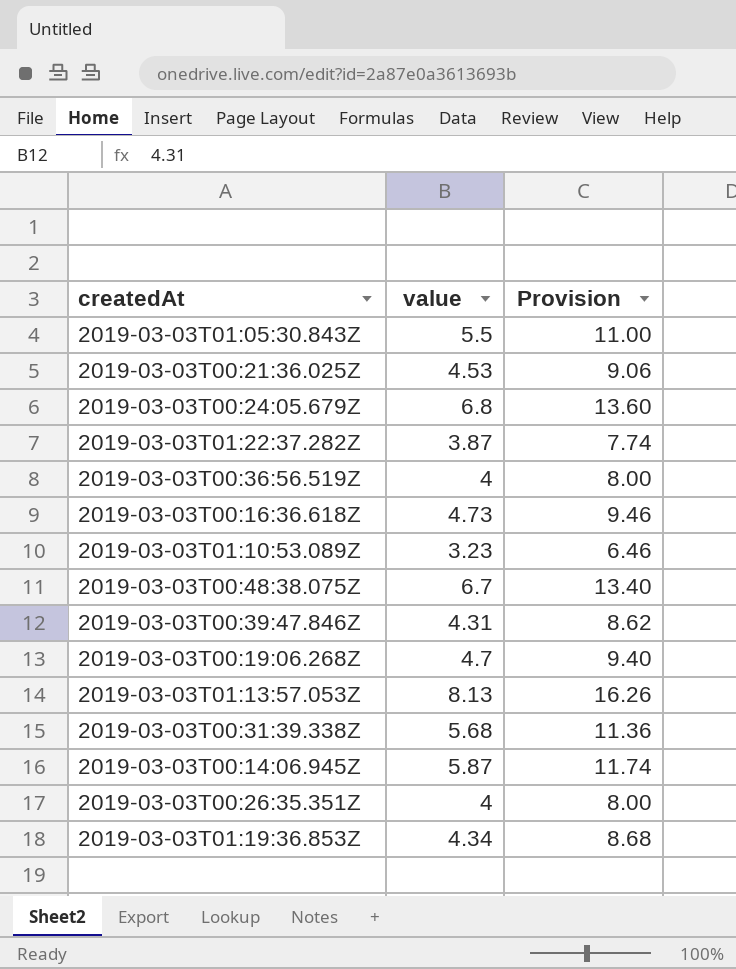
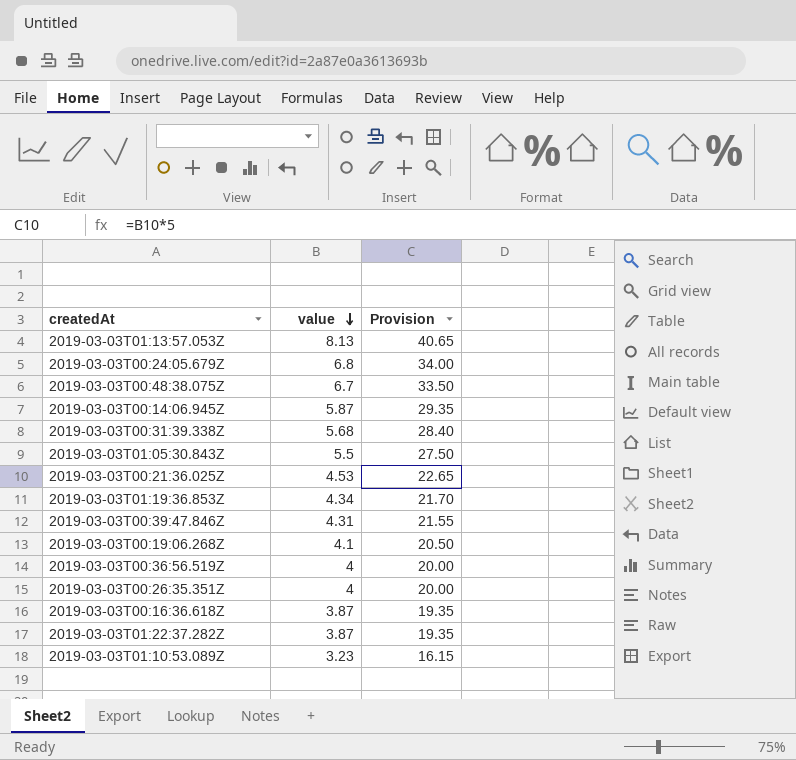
row order: none -> value descending
column Provision | formula: [value] * 2 -> [value] * 5
2019-03-03T00:19:06.268Z | value: 4.7 -> 4.1
2019-03-03T00:16:36.618Z | value: 4.73 -> 3.87

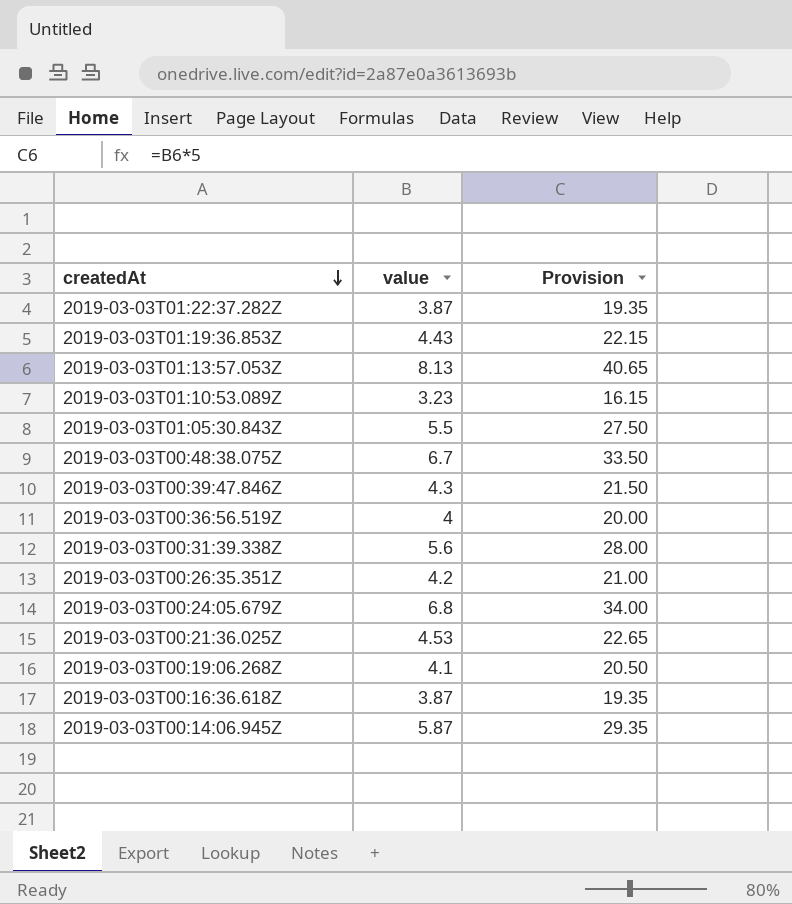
row order: value descending -> createdAt descending
2019-03-03T01:19:36.853Z | value: 4.34 -> 4.43
2019-03-03T01:19:36.853Z | Provision: 21.70 -> 22.15
2019-03-03T00:39:47.846Z | value: 4.31 -> 4.3
2019-03-03T00:39:47.846Z | Provision: 21.55 -> 21.50
2019-03-03T00:31:39.338Z | value: 5.68 -> 5.6
2019-03-03T00:31:39.338Z | Provision: 28.40 -> 28.00
2019-03-03T00:26:35.351Z | value: 4 -> 4.2
2019-03-03T00:26:35.351Z | Provision: 20.00 -> 21.00

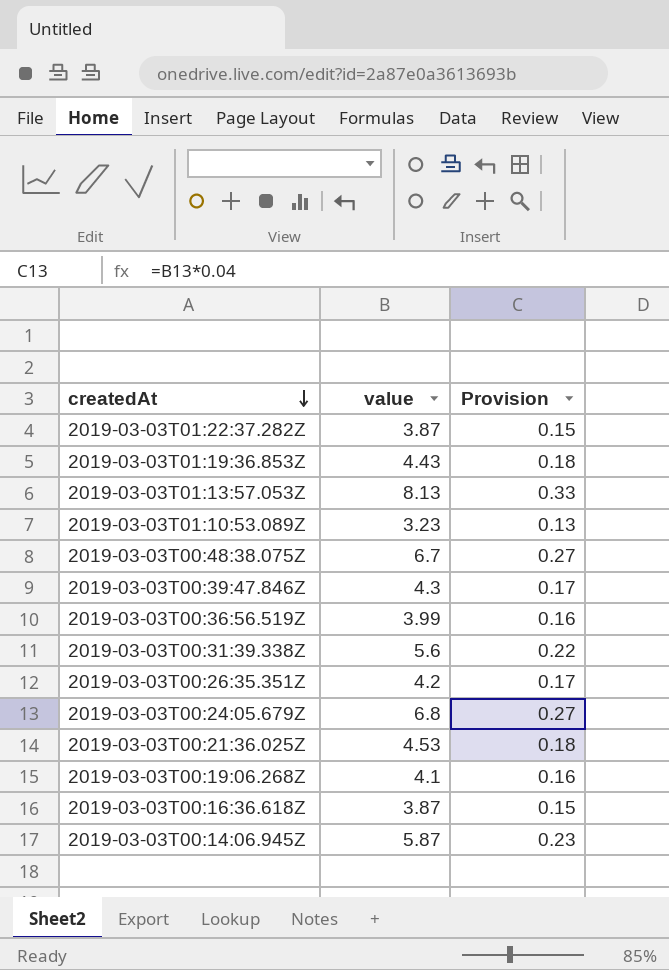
column Provision | formula: [value] * 5 -> [value] * 0.04
row 2019-03-03T01:05:30.843Z: 5.5 | 27.50 -> none
2019-03-03T00:36:56.519Z | value: 4 -> 3.99

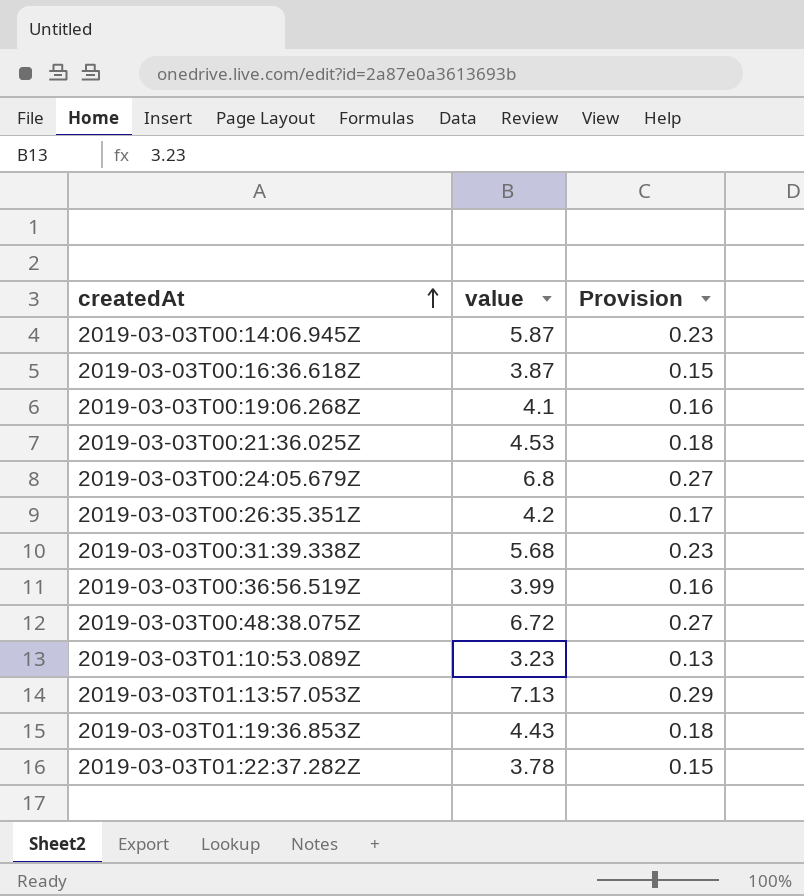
row order: createdAt descending -> createdAt ascending
row 2019-03-03T00:39:47.846Z: 4.3 | 0.17 -> none
2019-03-03T00:31:39.338Z | value: 5.6 -> 5.68
2019-03-03T00:31:39.338Z | Provision: 0.22 -> 0.23
2019-03-03T00:48:38.075Z | value: 6.7 -> 6.72
2019-03-03T01:13:57.053Z | value: 8.13 -> 7.13
2019-03-03T01:13:57.053Z | Provision: 0.33 -> 0.29
2019-03-03T01:22:37.282Z | value: 3.87 -> 3.78

